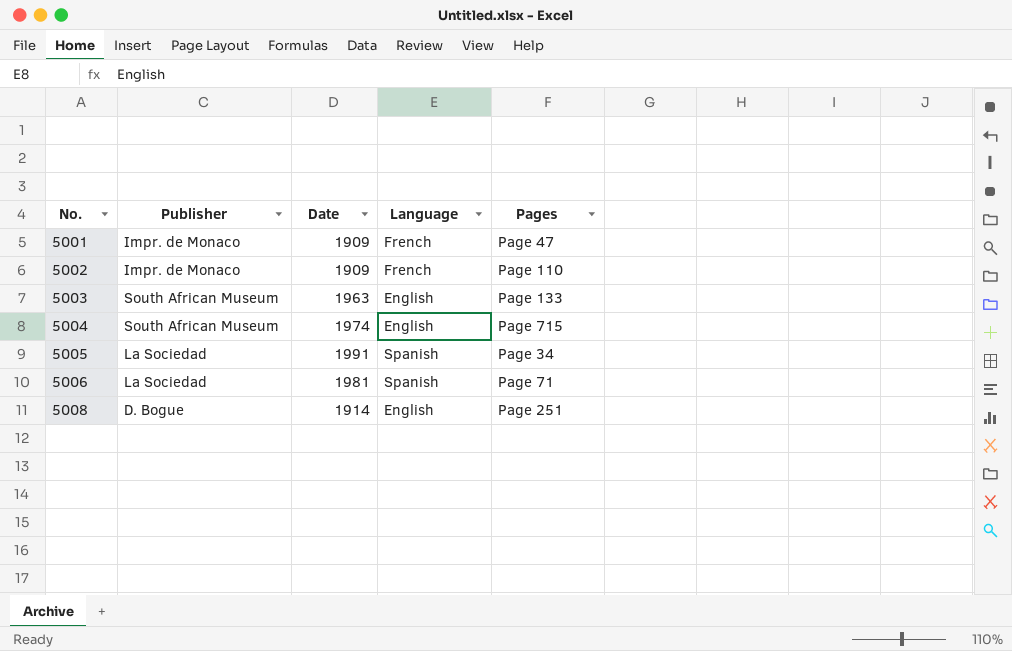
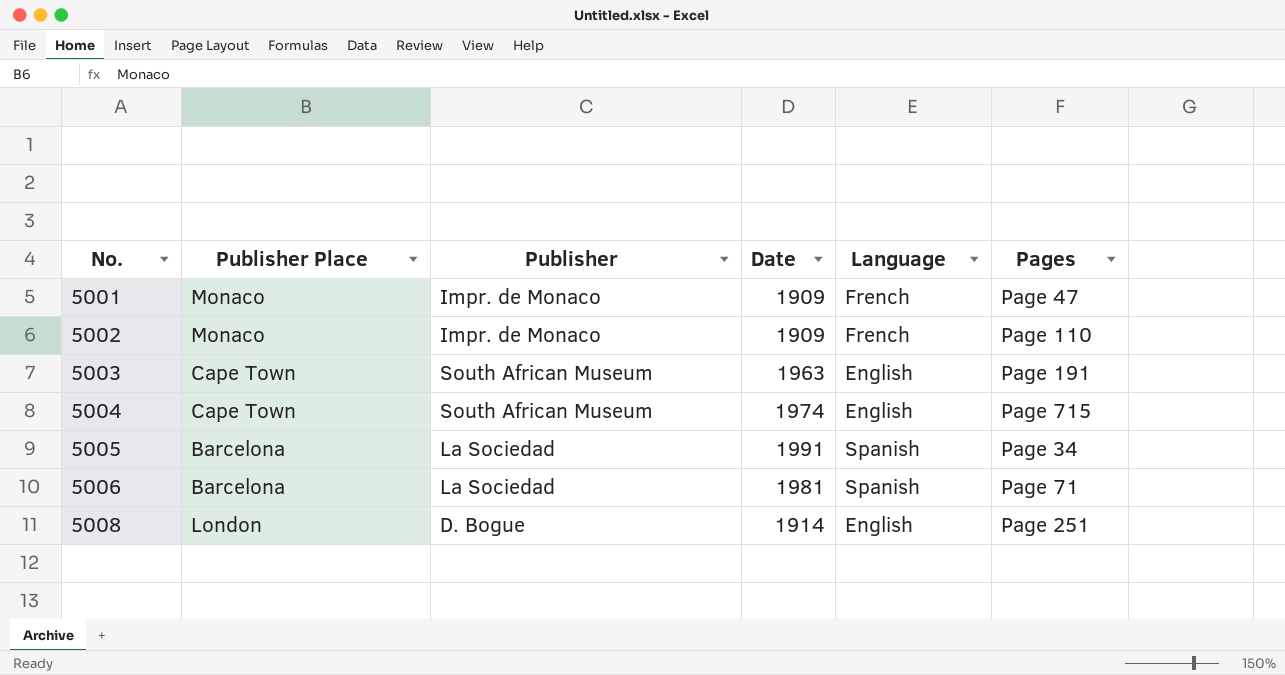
column Publisher Place | position: none -> 2
5003 | Pages: Page 133 -> Page 191

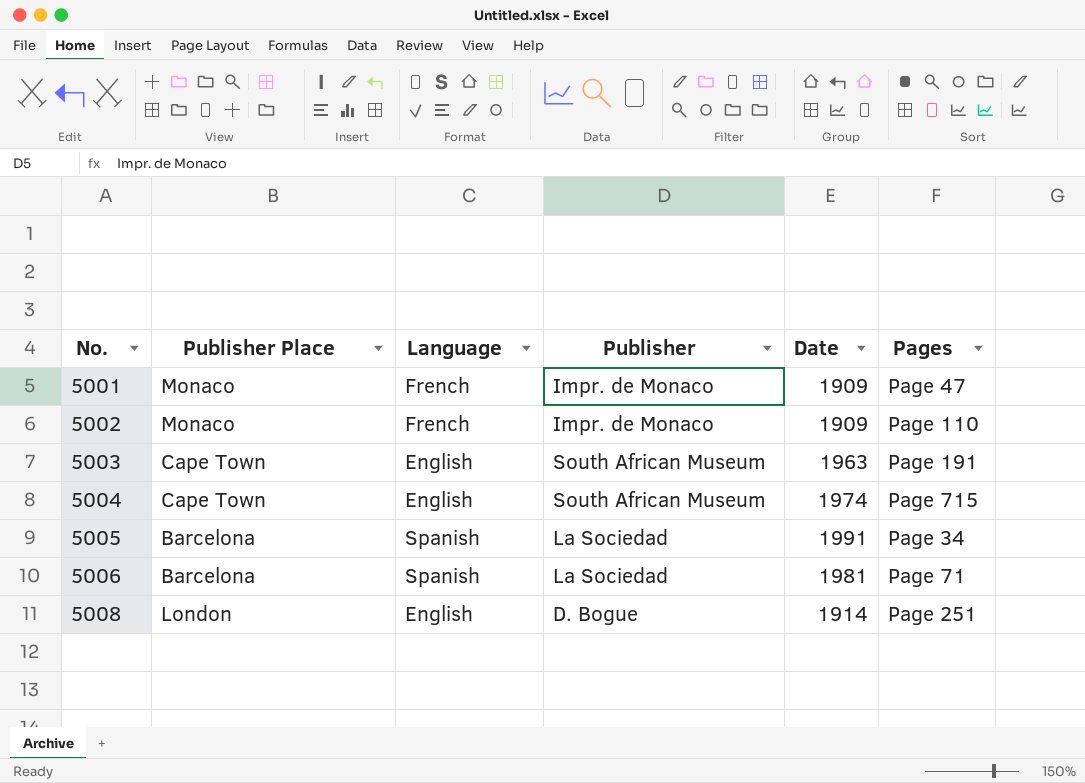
column Language | position: 5 -> 3

